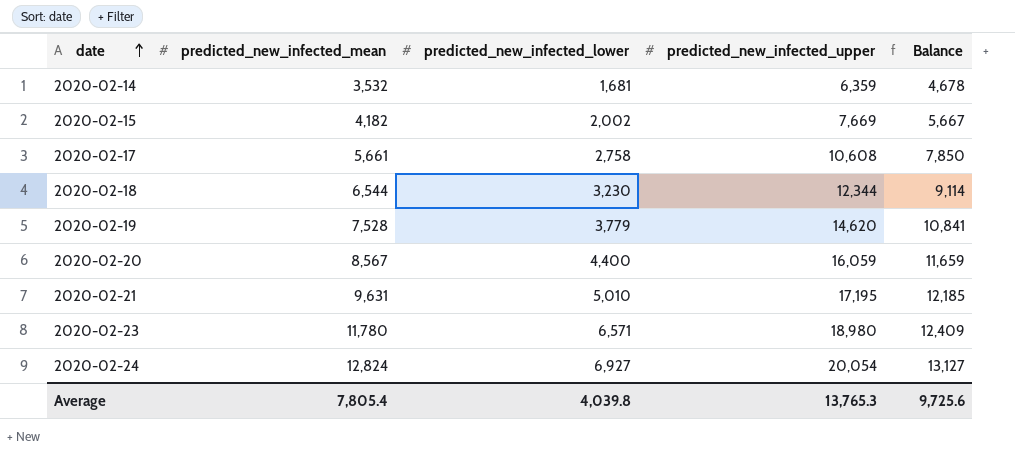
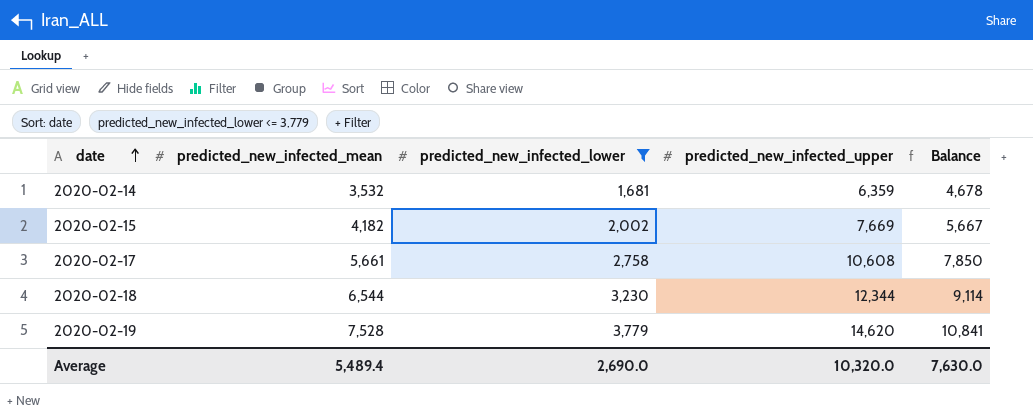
filter: none -> predicted_new_infected_lower <= 3,779
Average | predicted_new_infected_mean: 7,805.4 -> 5,489.4
Average | predicted_new_infected_lower: 4,039.8 -> 2,690.0
Average | predicted_new_infected_upper: 13,765.3 -> 10,320.0
Average | Balance: 9,725.6 -> 7,630.0

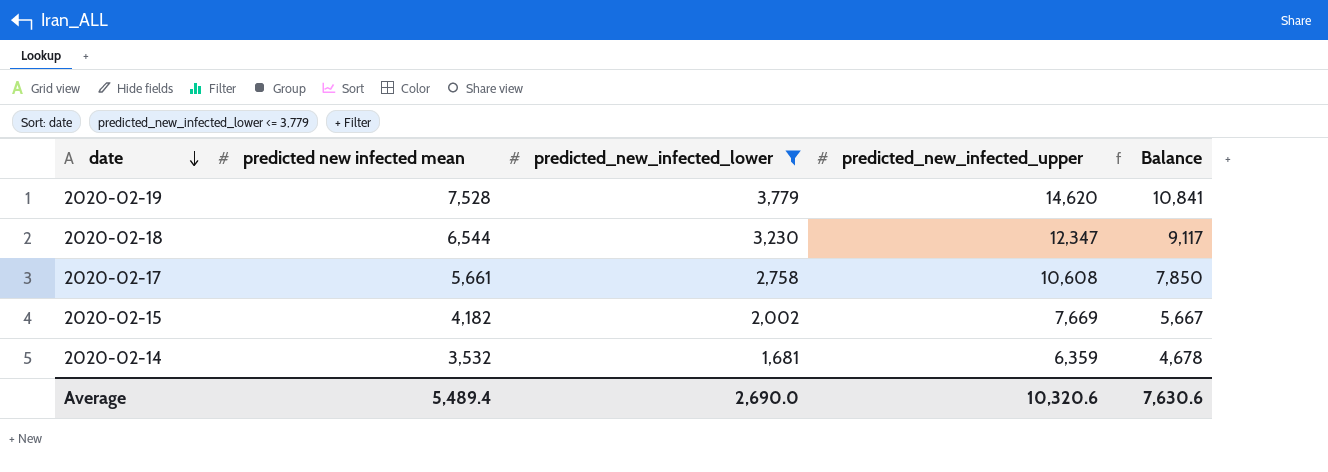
row order: date ascending -> date descending
column name: predicted_new_infected_mean -> predicted new infected mean
2020-02-18 | predicted_new_infected_upper: 12,344 -> 12,347
2020-02-18 | Balance: 9,114 -> 9,117
Average | predicted_new_infected_upper: 10,320.0 -> 10,320.6
Average | Balance: 7,630.0 -> 7,630.6

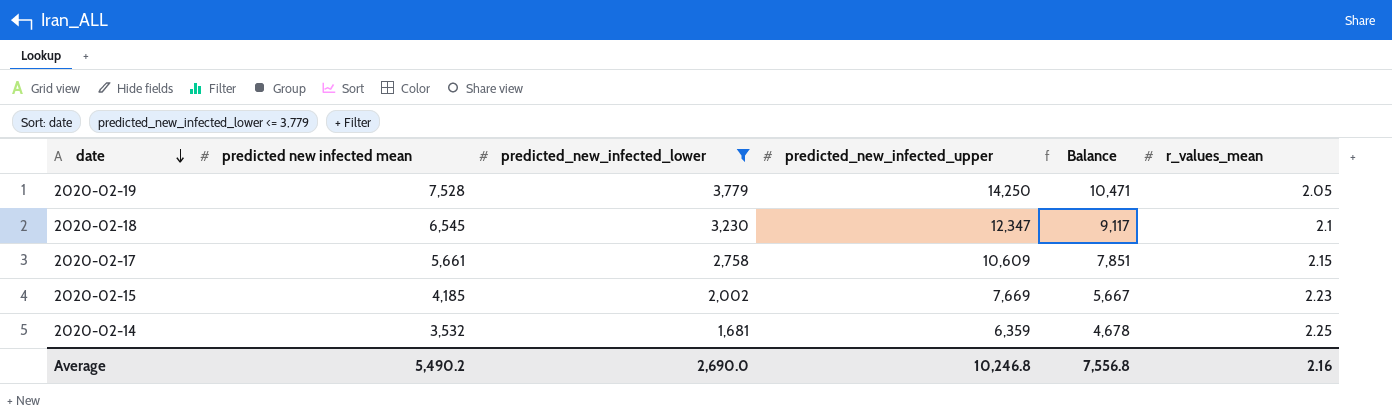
column r_values_mean | position: none -> 6
2020-02-19 | predicted_new_infected_upper: 14,620 -> 14,250
2020-02-19 | Balance: 10,841 -> 10,471
2020-02-18 | predicted new infected mean: 6,544 -> 6,545
2020-02-17 | predicted_new_infected_upper: 10,608 -> 10,609
2020-02-17 | Balance: 7,850 -> 7,851
2020-02-15 | predicted new infected mean: 4,182 -> 4,185
Average | predicted new infected mean: 5,489.4 -> 5,490.2
Average | predicted_new_infected_upper: 10,320.6 -> 10,246.8
Average | Balance: 7,630.6 -> 7,556.8

